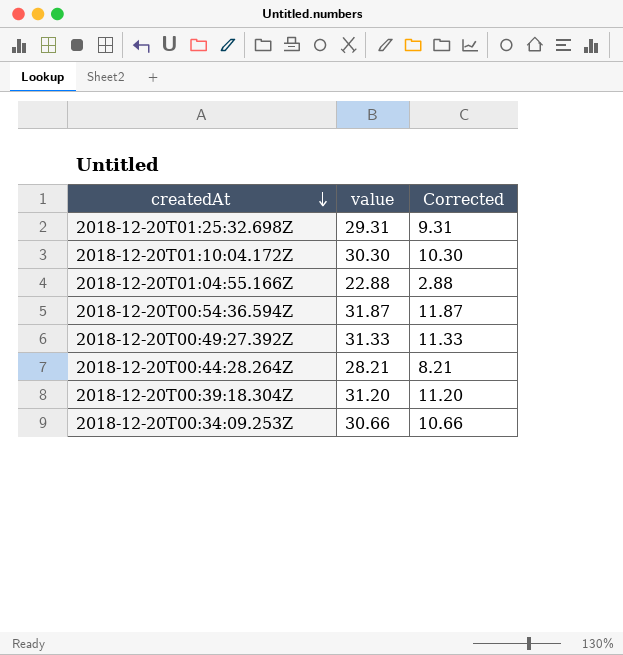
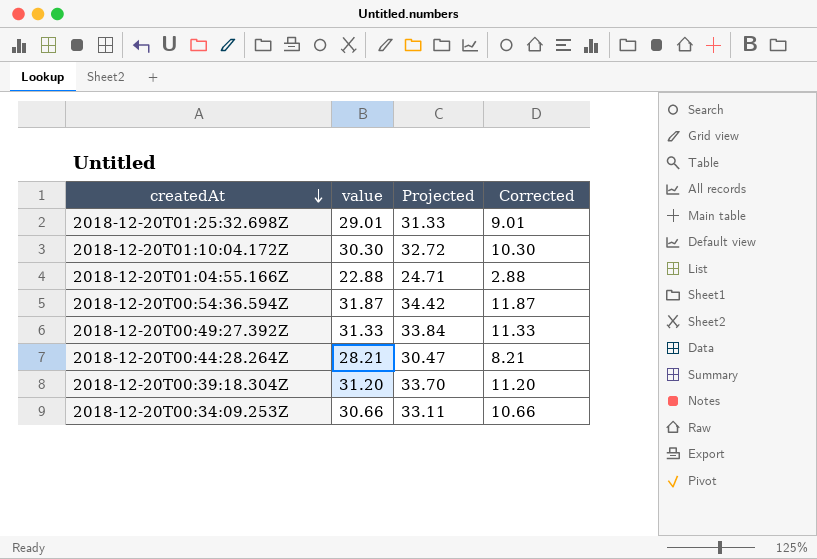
column Projected | formula: none -> [value] * 1.08
2018-12-20T01:25:32.698Z | value: 29.31 -> 29.01
2018-12-20T01:25:32.698Z | Corrected: 9.31 -> 9.01

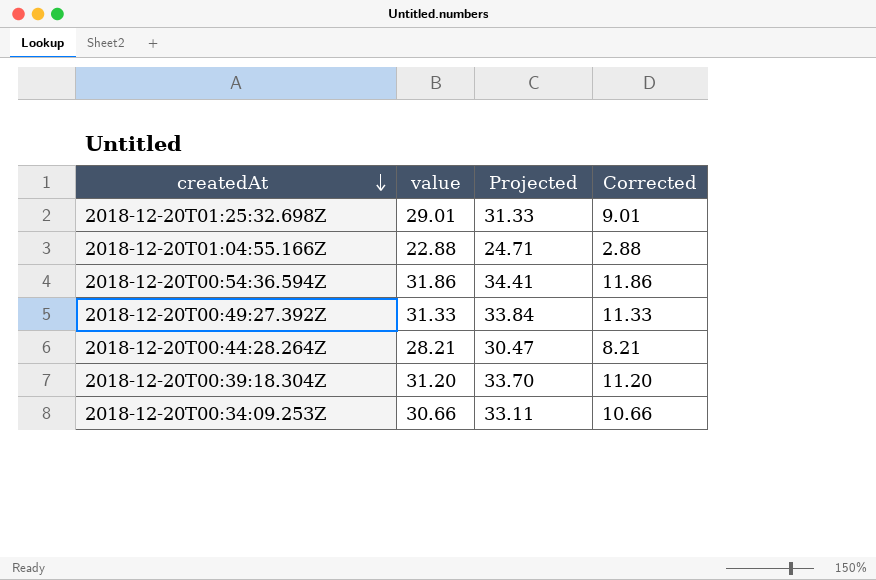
row 2018-12-20T01:10:04.172Z: 30.30 | 32.72 | 10.30 -> none
2018-12-20T00:54:36.594Z | value: 31.87 -> 31.86
2018-12-20T00:54:36.594Z | Projected: 34.42 -> 34.41
2018-12-20T00:54:36.594Z | Corrected: 11.87 -> 11.86

